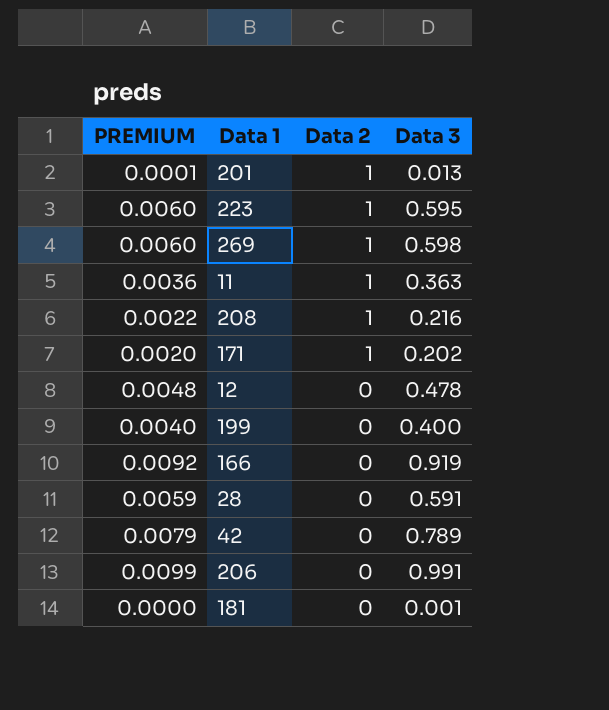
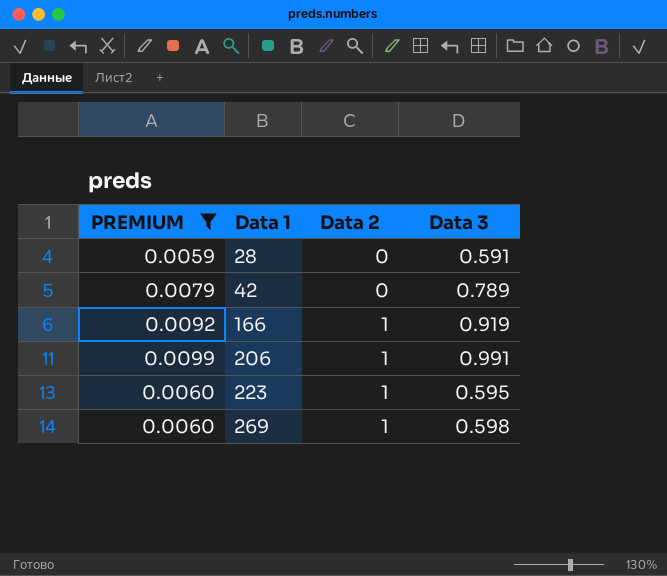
filter: none -> PREMIUM >= 0.0059
row order: Data 2 descending -> Data 1 ascending
166 | Data 2: 0 -> 1
206 | Data 2: 0 -> 1

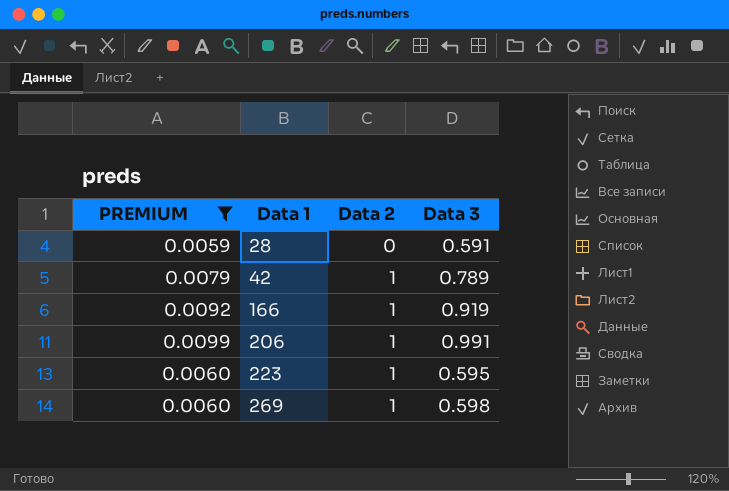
42 | Data 2: 0 -> 1

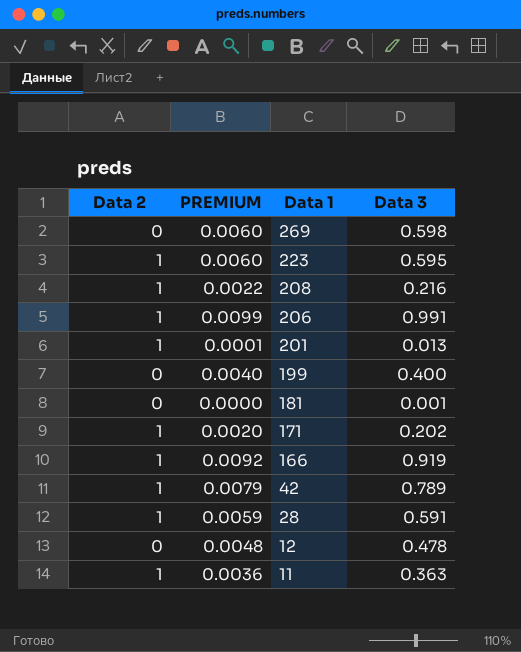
filter: PREMIUM >= 0.0059 -> none
row order: Data 1 ascending -> Data 1 descending
column Data 2 | position: 3 -> 1
269 | Data 2: 1 -> 0
28 | Data 2: 0 -> 1

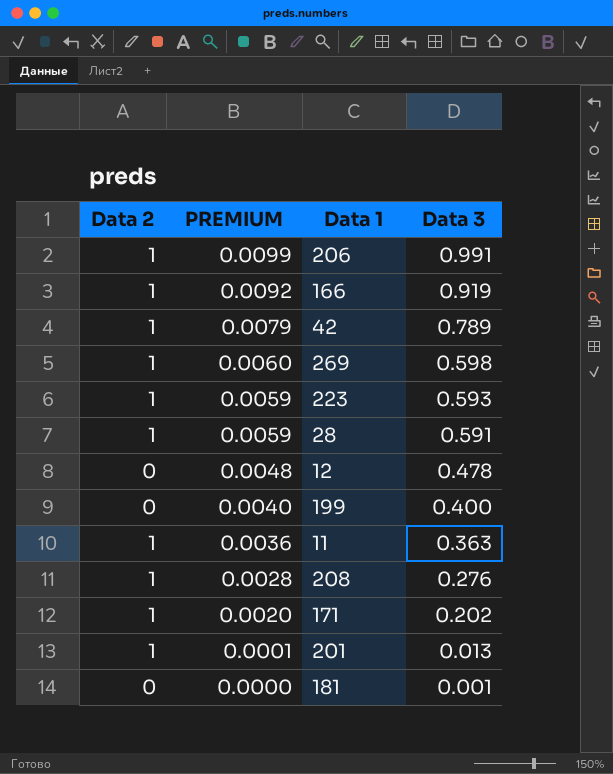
row order: Data 1 descending -> PREMIUM descending
269 | Data 2: 0 -> 1
223 | PREMIUM: 0.0060 -> 0.0059
223 | Data 3: 0.595 -> 0.593
208 | PREMIUM: 0.0022 -> 0.0028
208 | Data 3: 0.216 -> 0.276

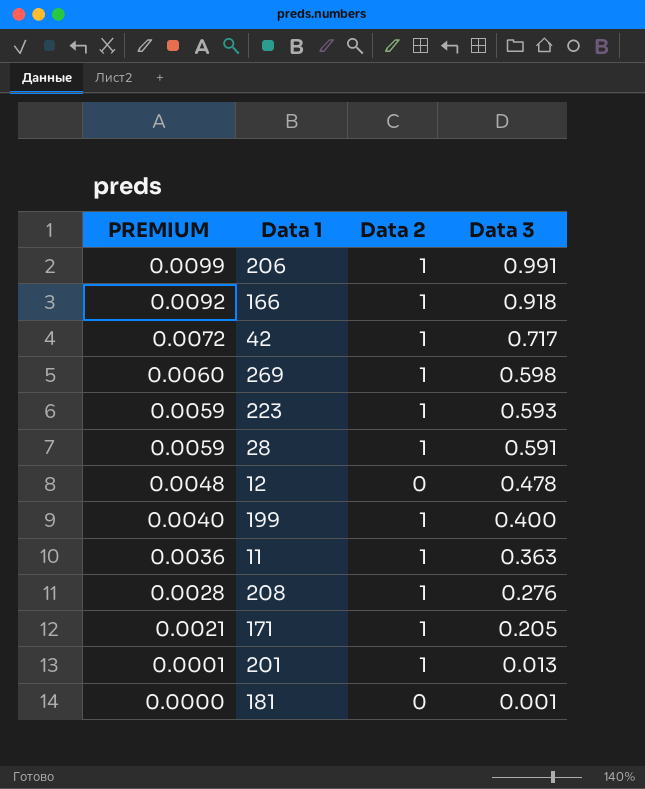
column Data 2 | position: 1 -> 3
166 | Data 3: 0.919 -> 0.918
42 | PREMIUM: 0.0079 -> 0.0072
42 | Data 3: 0.789 -> 0.717
199 | Data 2: 0 -> 1
171 | PREMIUM: 0.0020 -> 0.0021
171 | Data 3: 0.202 -> 0.205

